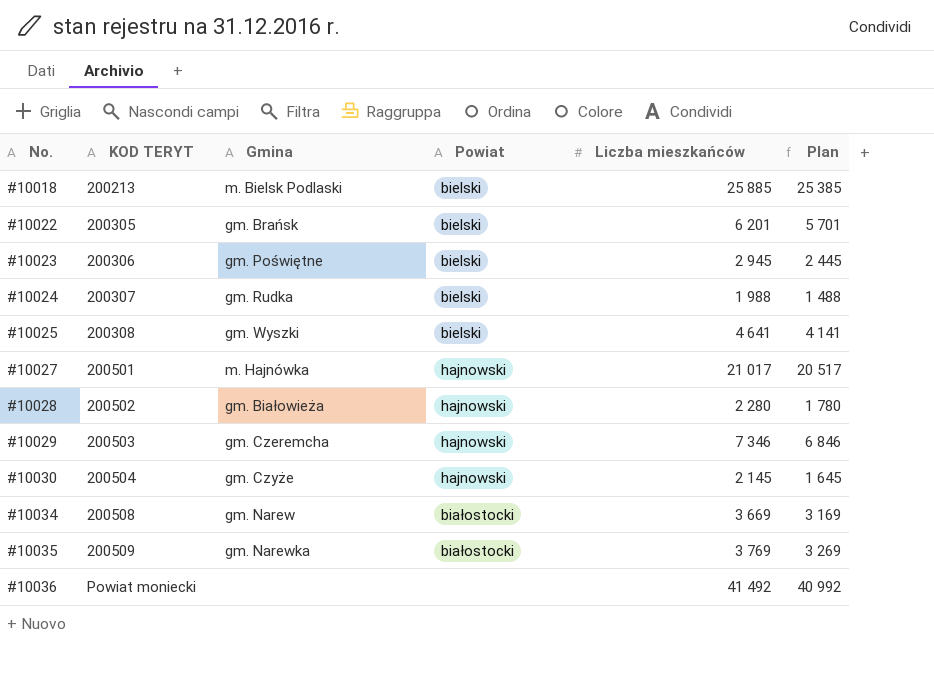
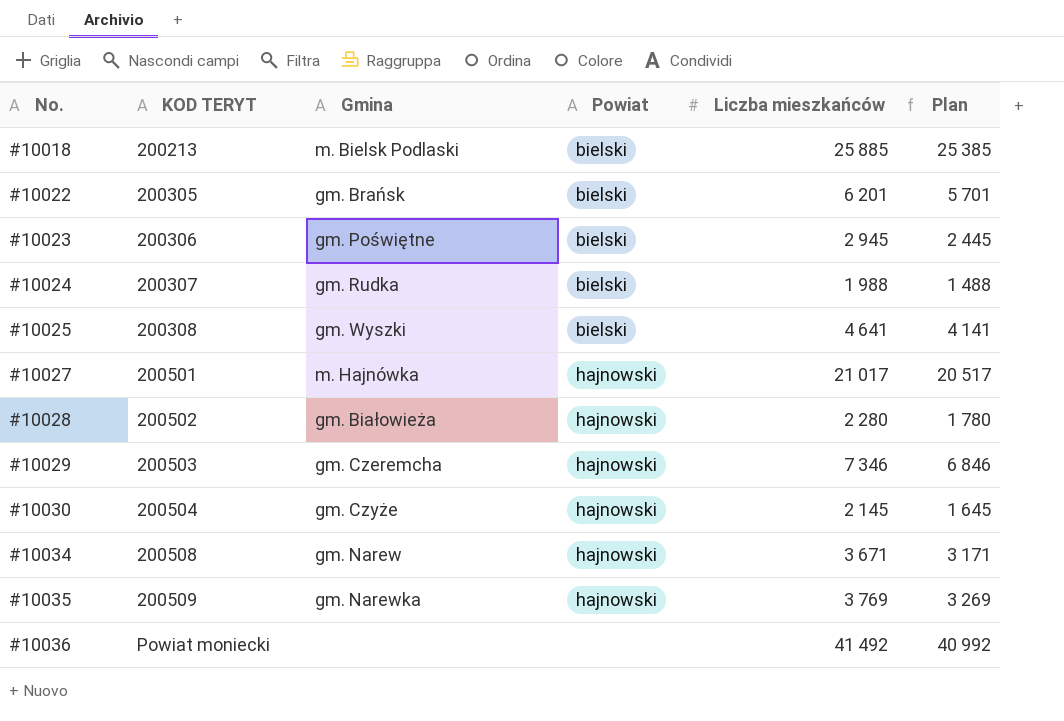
#10034 | Powiat: białostocki -> hajnowski
#10034 | Liczba mieszkańców: 3 669 -> 3 671
#10034 | Plan: 3 169 -> 3 171
#10035 | Powiat: białostocki -> hajnowski

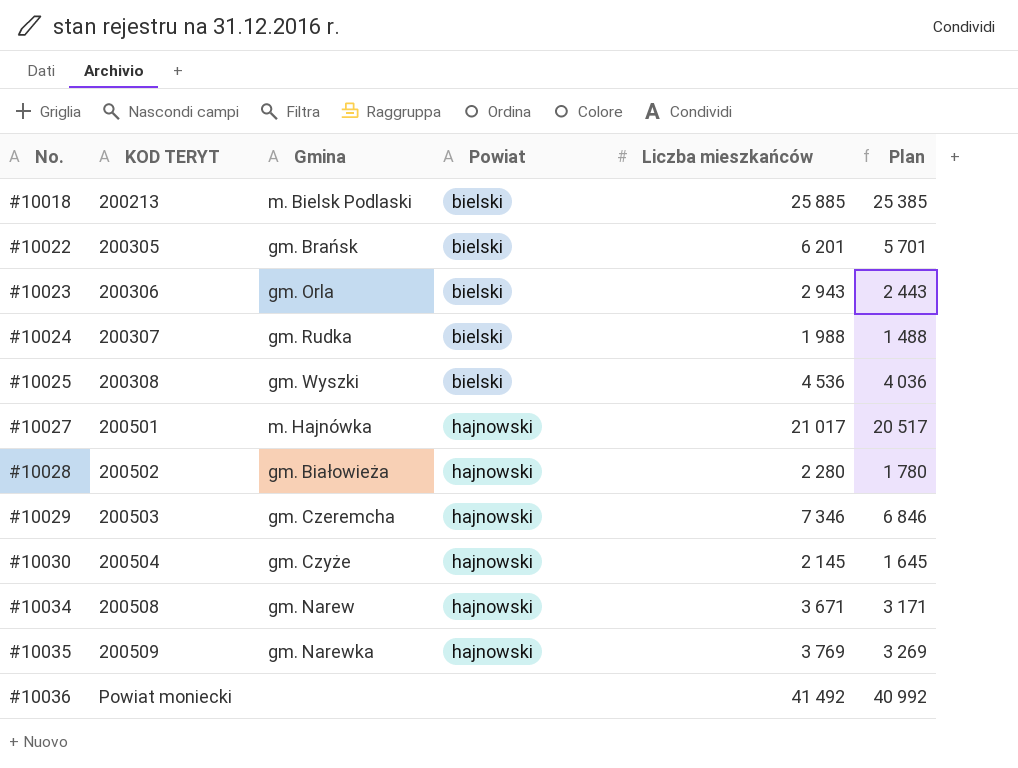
#10023 | Gmina: gm. Poświętne -> gm. Orla
#10023 | Liczba mieszkańców: 2 945 -> 2 943
#10023 | Plan: 2 445 -> 2 443
#10025 | Liczba mieszkańców: 4 641 -> 4 536
#10025 | Plan: 4 141 -> 4 036

